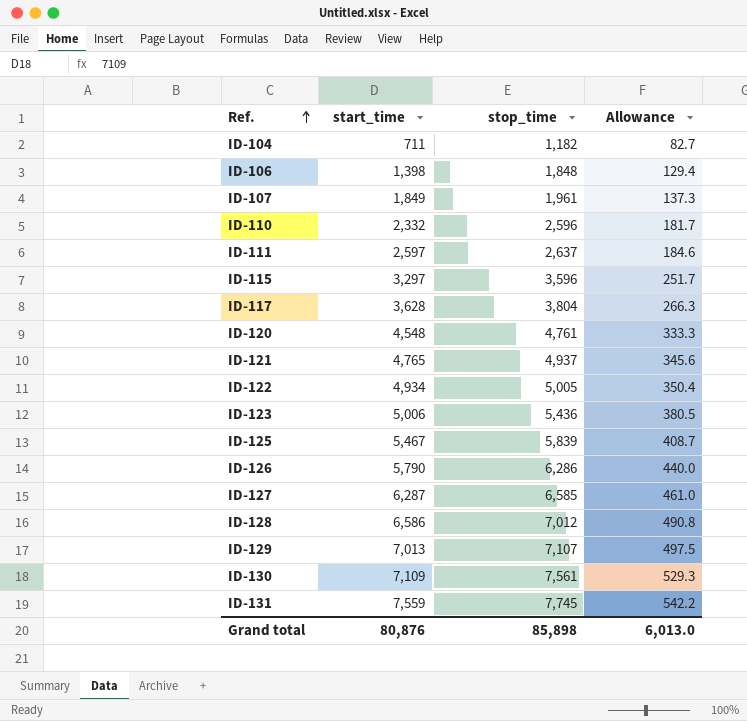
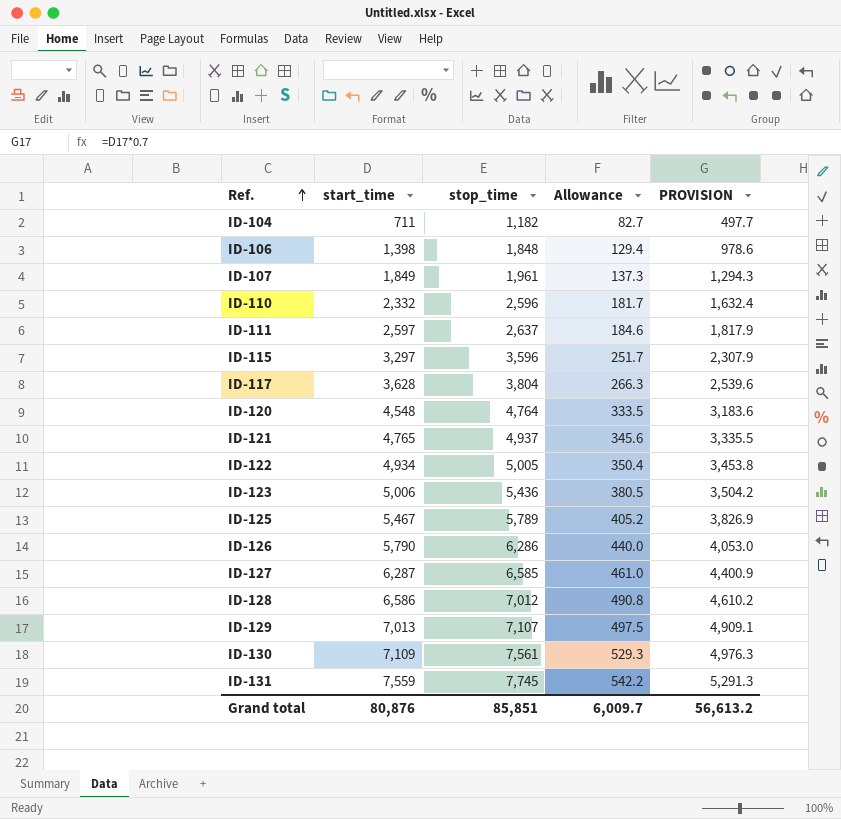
column PROVISION | formula: none -> [start_time] * 0.7
ID-120 | stop_time: 4,761 -> 4,764
ID-120 | Allowance: 333.3 -> 333.5
ID-125 | stop_time: 5,839 -> 5,789
ID-125 | Allowance: 408.7 -> 405.2
Grand total | stop_time: 85,898 -> 85,851
Grand total | Allowance: 6,013.0 -> 6,009.7

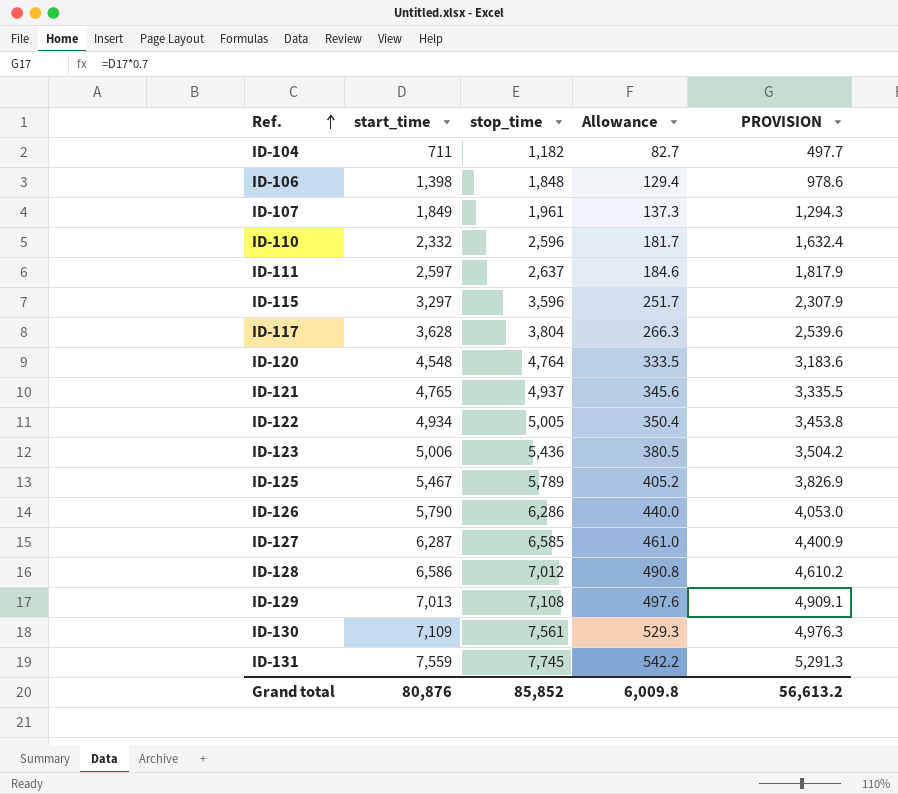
ID-129 | stop_time: 7,107 -> 7,108
ID-129 | Allowance: 497.5 -> 497.6
Grand total | stop_time: 85,851 -> 85,852
Grand total | Allowance: 6,009.7 -> 6,009.8

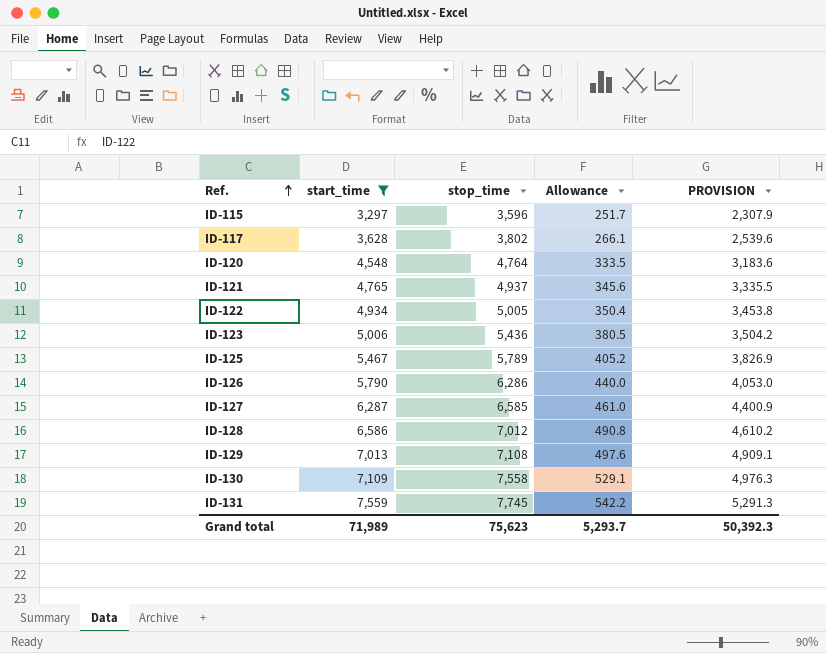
filter: none -> start_time >= 3,297
ID-117 | stop_time: 3,804 -> 3,802
ID-117 | Allowance: 266.3 -> 266.1
ID-130 | stop_time: 7,561 -> 7,558
ID-130 | Allowance: 529.3 -> 529.1
Grand total | start_time: 80,876 -> 71,989
Grand total | stop_time: 85,852 -> 75,623
Grand total | Allowance: 6,009.8 -> 5,293.7
Grand total | PROVISION: 56,613.2 -> 50,392.3

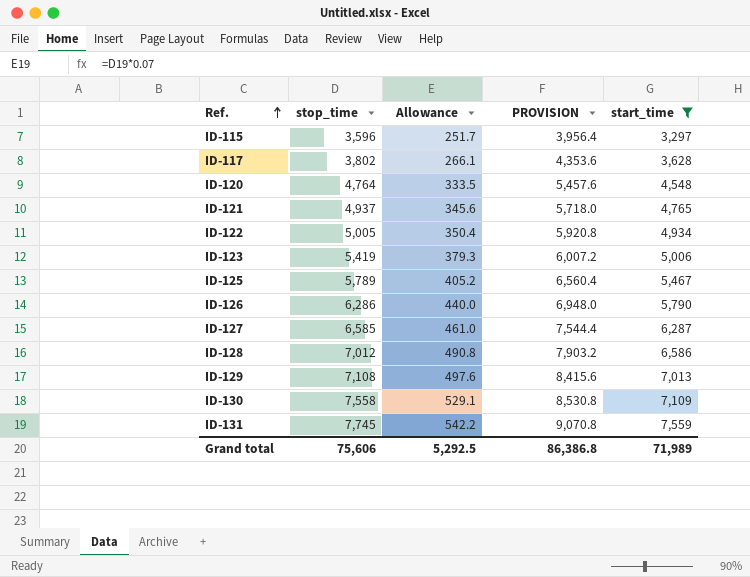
column PROVISION | formula: [start_time] * 0.7 -> [start_time] * 1.2
column start_time | position: 2 -> 5
ID-123 | stop_time: 5,436 -> 5,419
ID-123 | Allowance: 380.5 -> 379.3
Grand total | stop_time: 75,623 -> 75,606
Grand total | Allowance: 5,293.7 -> 5,292.5
Grand total | PROVISION: 50,392.3 -> 86,386.8

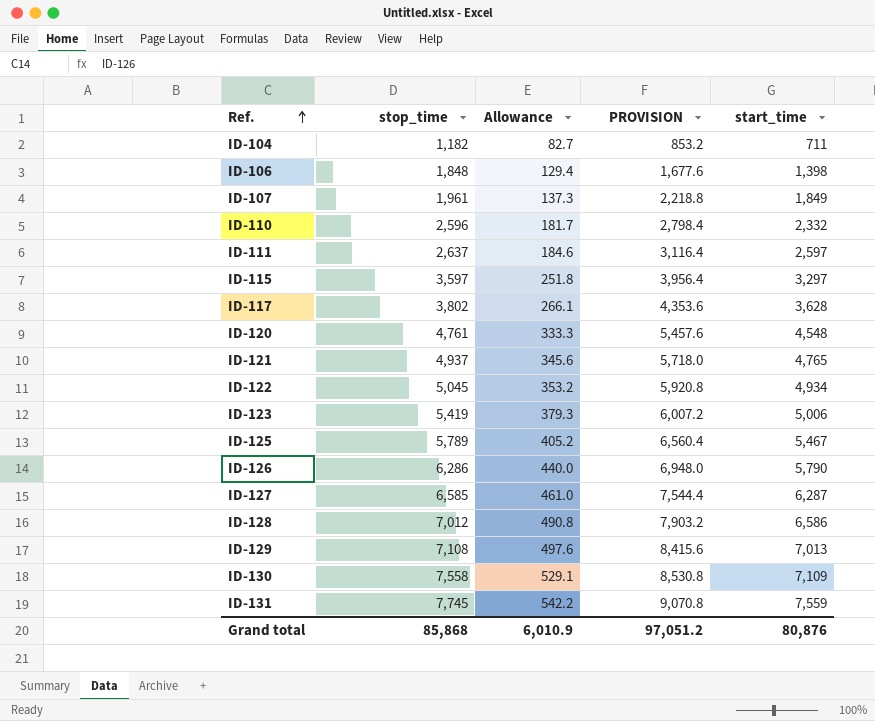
filter: start_time >= 3,297 -> none
ID-115 | stop_time: 3,596 -> 3,597
ID-115 | Allowance: 251.7 -> 251.8
ID-120 | stop_time: 4,764 -> 4,761
ID-120 | Allowance: 333.5 -> 333.3
ID-122 | stop_time: 5,005 -> 5,045
ID-122 | Allowance: 350.4 -> 353.2
Grand total | stop_time: 75,606 -> 85,868
Grand total | Allowance: 5,292.5 -> 6,010.9
Grand total | PROVISION: 86,386.8 -> 97,051.2
Grand total | start_time: 71,989 -> 80,876

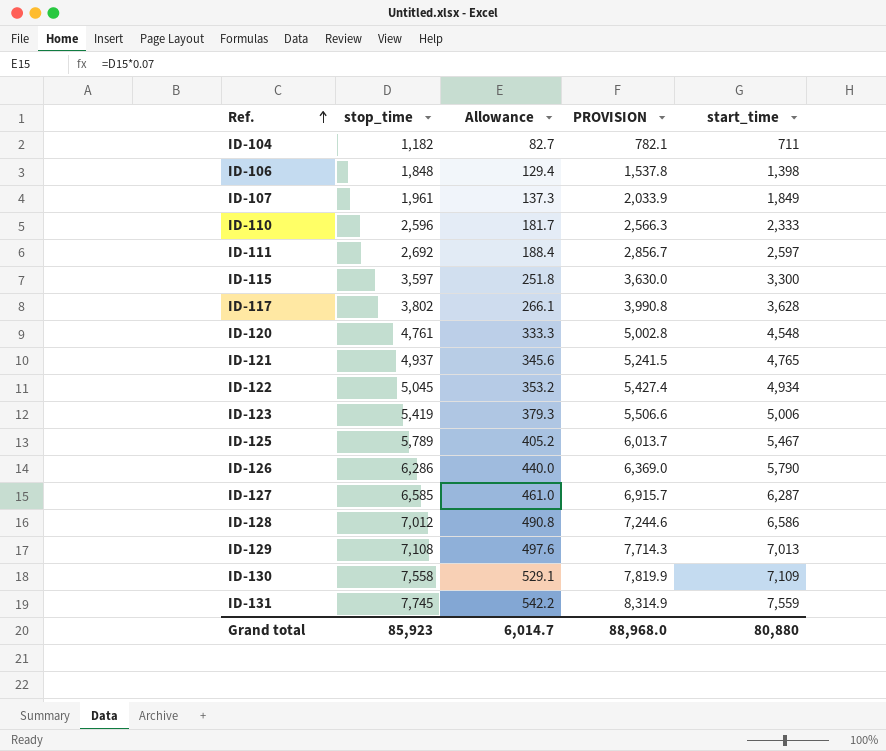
column PROVISION | formula: [start_time] * 1.2 -> [start_time] * 1.1
ID-110 | start_time: 2,332 -> 2,333
ID-111 | stop_time: 2,637 -> 2,692
ID-111 | Allowance: 184.6 -> 188.4
ID-115 | start_time: 3,297 -> 3,300
Grand total | stop_time: 85,868 -> 85,923
Grand total | Allowance: 6,010.9 -> 6,014.7
Grand total | PROVISION: 97,051.2 -> 88,968.0
Grand total | start_time: 80,876 -> 80,880

